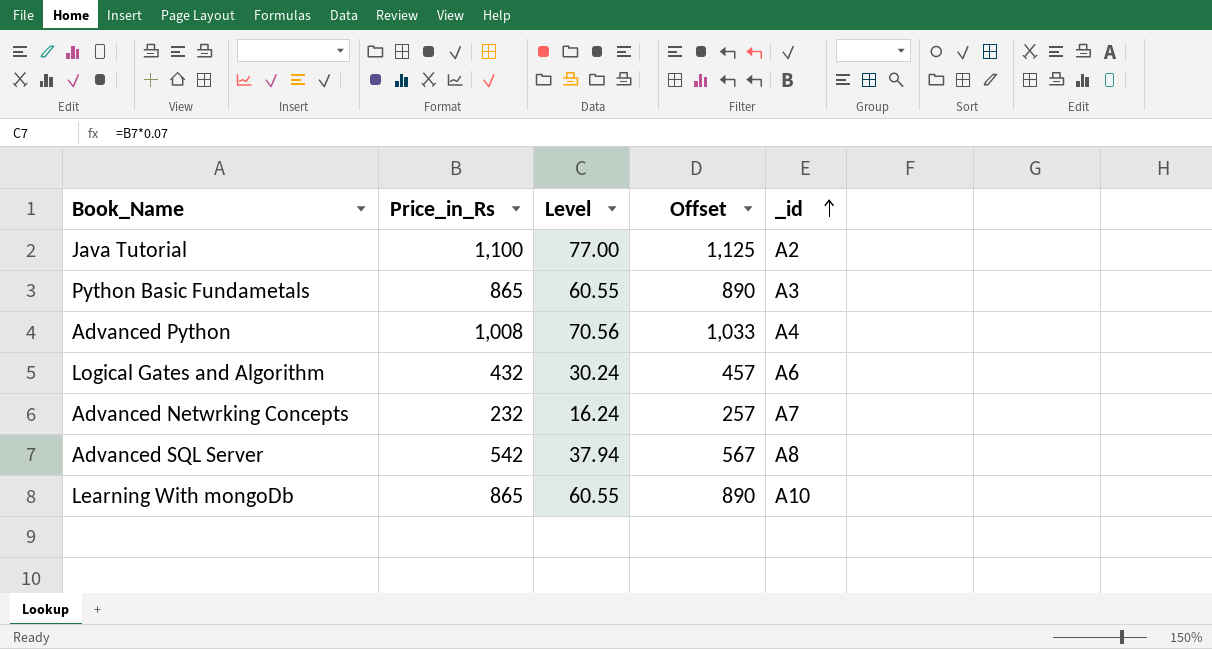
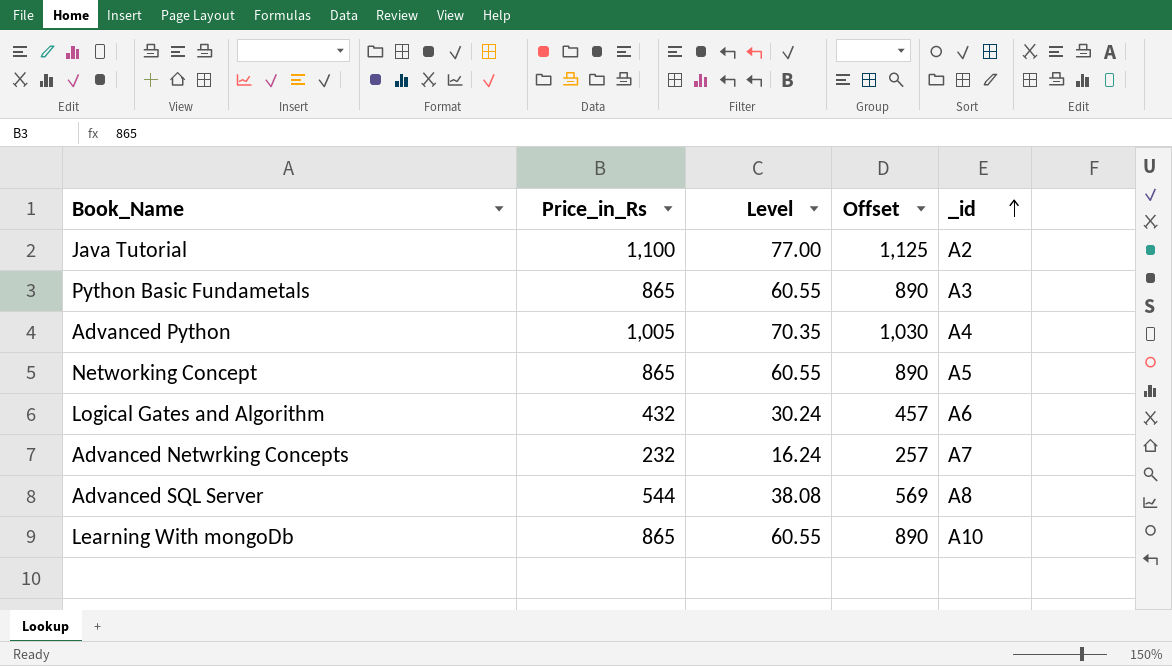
Advanced Python | Price_in_Rs: 1,008 -> 1,005
Advanced Python | Level: 70.56 -> 70.35
Advanced Python | Offset: 1,033 -> 1,030
row Networking Concept: none -> 865 | 60.55 | 890 | A5
Advanced SQL Server | Price_in_Rs: 542 -> 544
Advanced SQL Server | Level: 37.94 -> 38.08
Advanced SQL Server | Offset: 567 -> 569

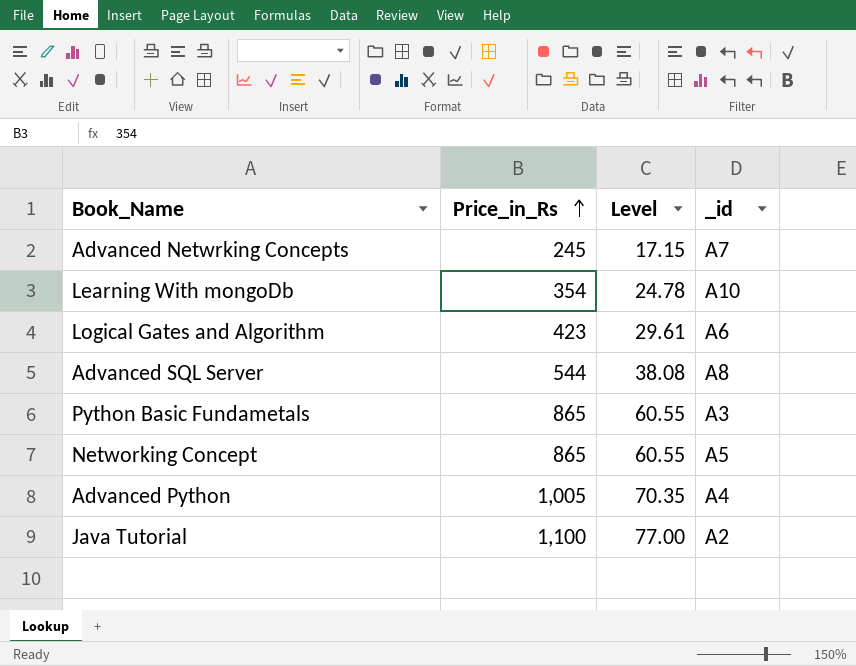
row order: _id ascending -> Price_in_Rs ascending
column Offset | formula: [Price_in_Rs] + 25 -> none
Advanced Netwrking Concepts | Price_in_Rs: 232 -> 245
Advanced Netwrking Concepts | Level: 16.24 -> 17.15
Learning With mongoDb | Price_in_Rs: 865 -> 354
Learning With mongoDb | Level: 60.55 -> 24.78
Logical Gates and Algorithm | Price_in_Rs: 432 -> 423
Logical Gates and Algorithm | Level: 30.24 -> 29.61

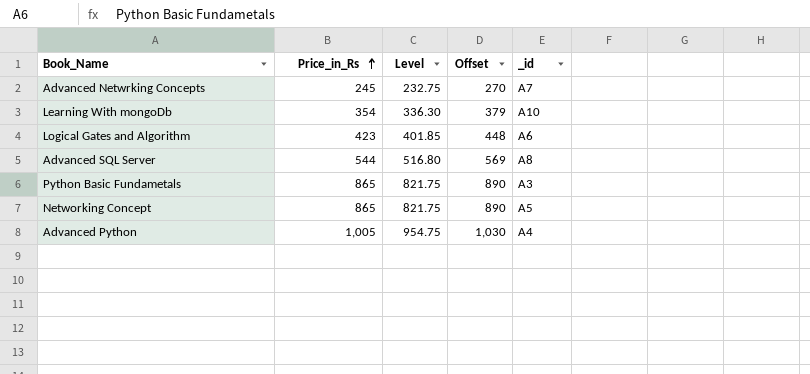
column Level | formula: [Price_in_Rs] * 0.07 -> [Price_in_Rs] * 0.95
column Offset | formula: none -> [Price_in_Rs] + 25
row Java Tutorial: 1,100 | 77.00 | A2 -> none

